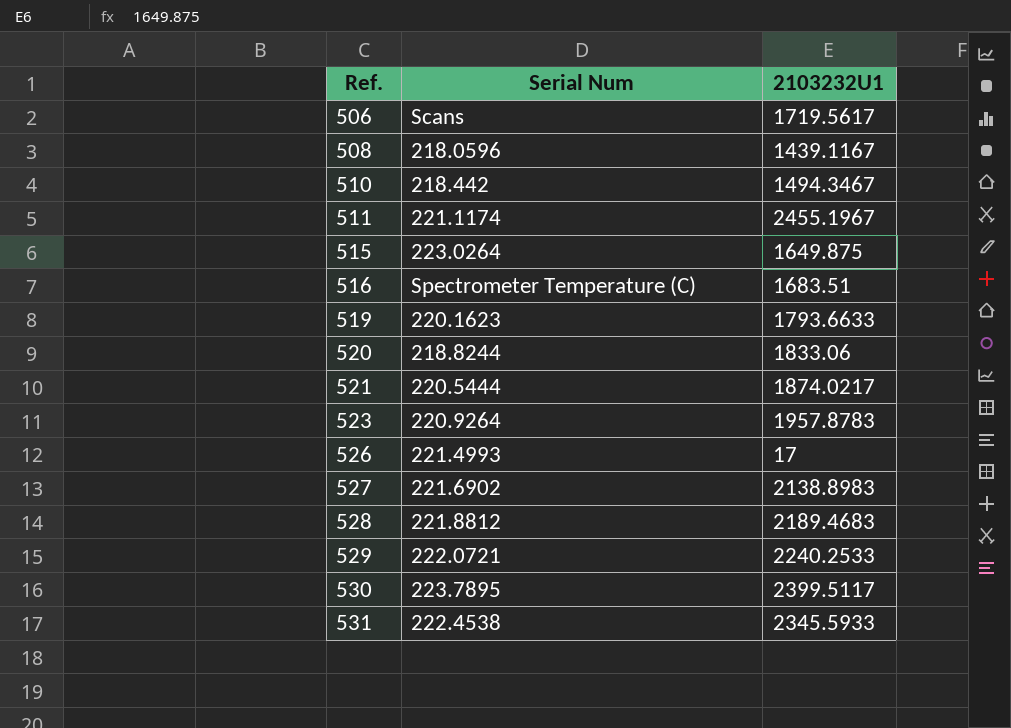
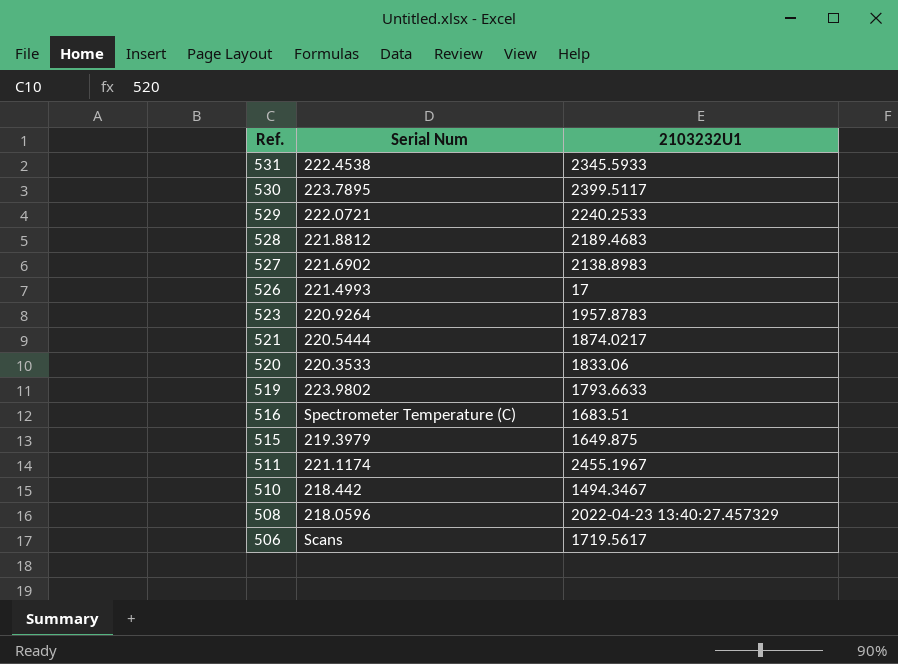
row order: Ref. ascending -> Ref. descending
520 | Serial Num: 218.8244 -> 220.3533
519 | Serial Num: 220.1623 -> 223.9802
515 | Serial Num: 223.0264 -> 219.3979
508 | 2103232U1: 1439.1167 -> 2022-04-23 13:40:27.457329

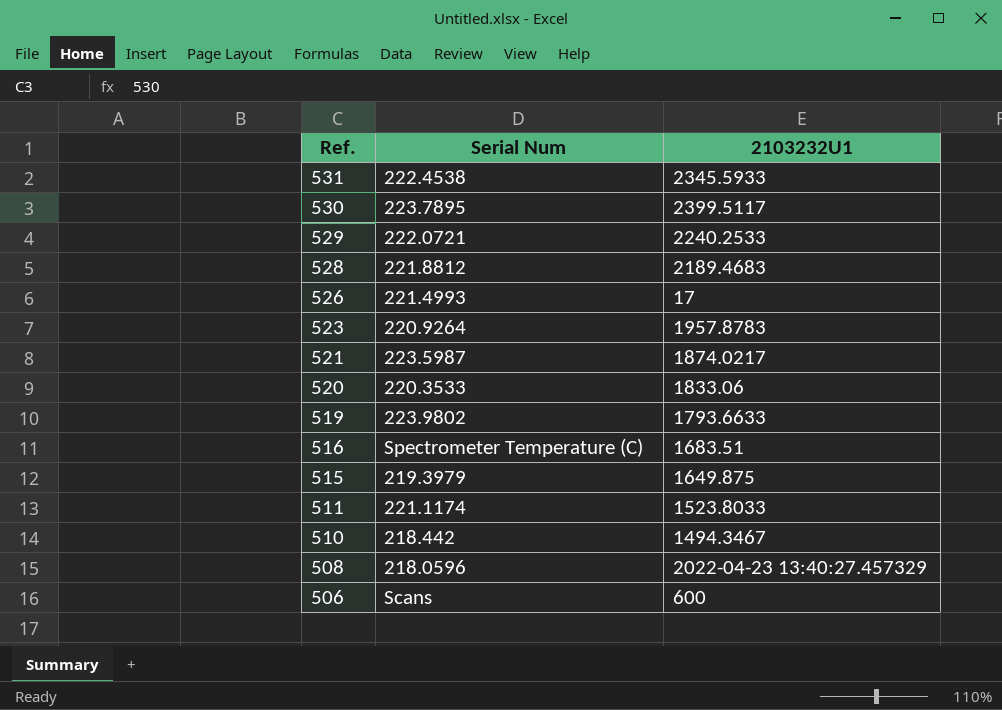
row 527: 221.6902 | 2138.8983 -> none
521 | Serial Num: 220.5444 -> 223.5987
511 | 2103232U1: 2455.1967 -> 1523.8033
506 | 2103232U1: 1719.5617 -> 600

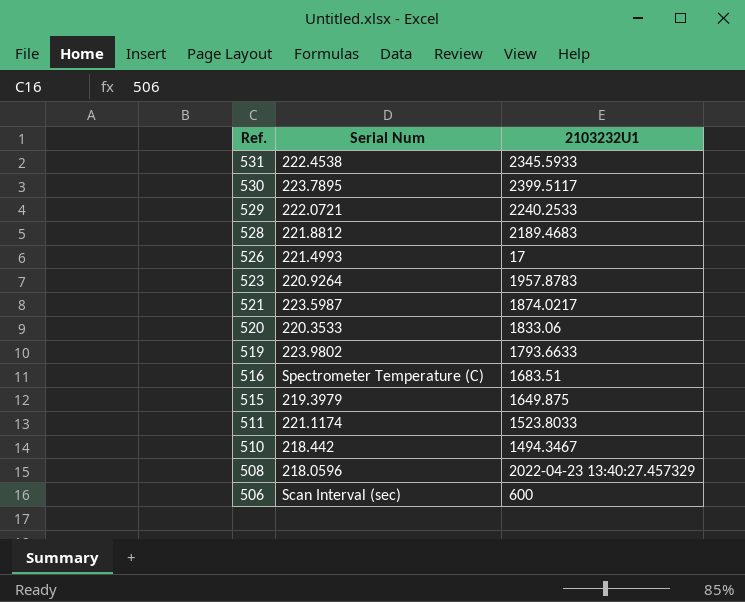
506 | Serial Num: Scans -> Scan Interval (sec)

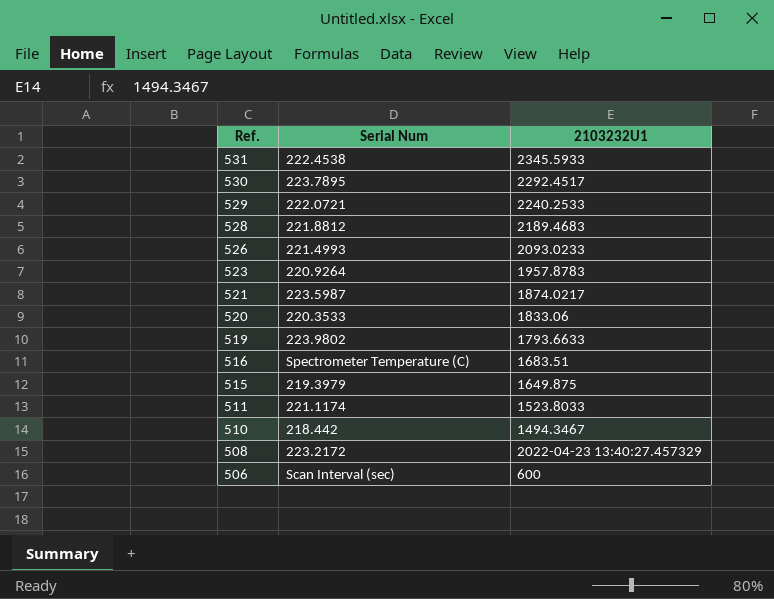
530 | 2103232U1: 2399.5117 -> 2292.4517
526 | 2103232U1: 17 -> 2093.0233
508 | Serial Num: 218.0596 -> 223.2172

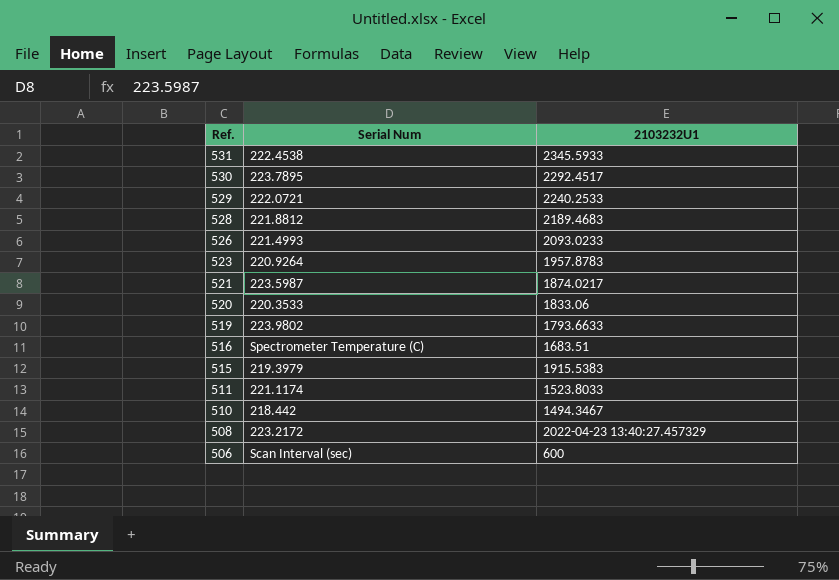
515 | 2103232U1: 1649.875 -> 1915.5383

